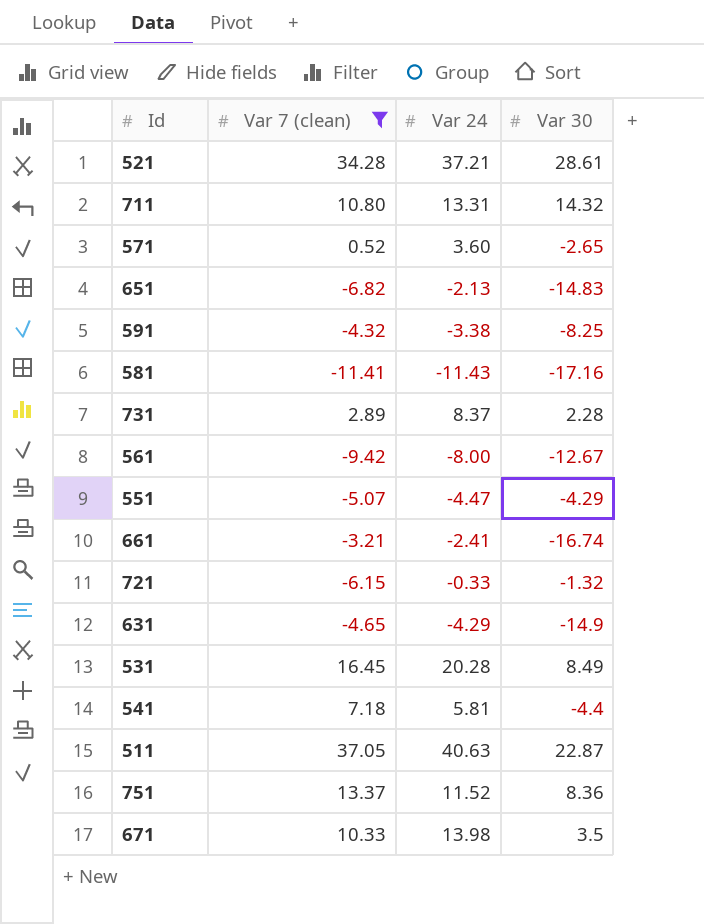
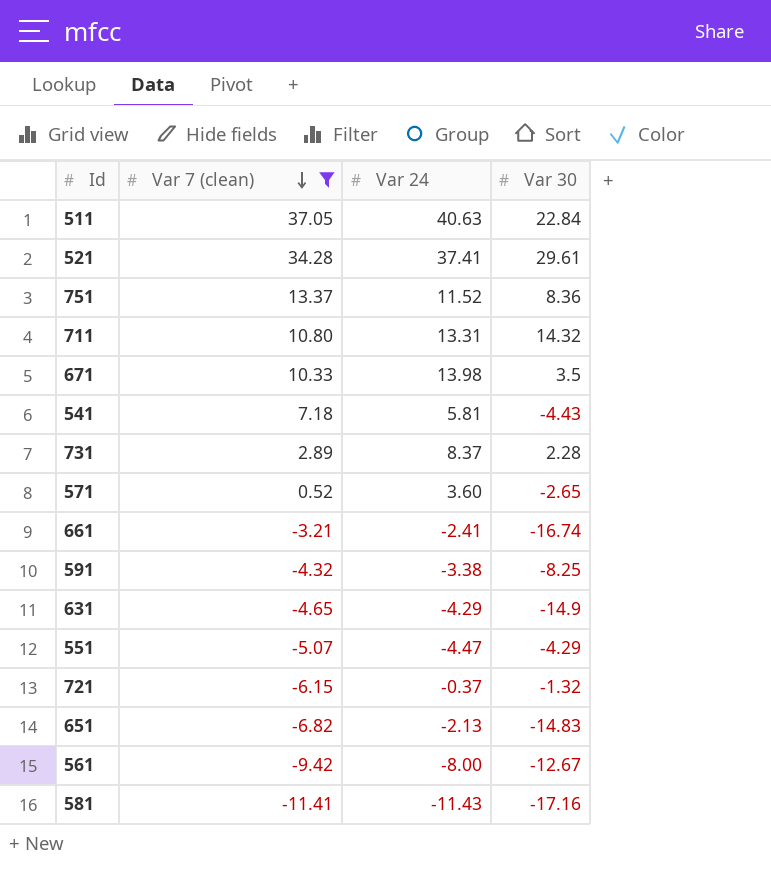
row order: none -> Var 7 (clean) descending
row 531: 16.45 | 20.28 | 8.49 -> none
511 | Var 30: 22.87 -> 22.84
521 | Var 24: 37.21 -> 37.41
521 | Var 30: 28.61 -> 29.61
541 | Var 30: -4.4 -> -4.43
721 | Var 24: -0.33 -> -0.37

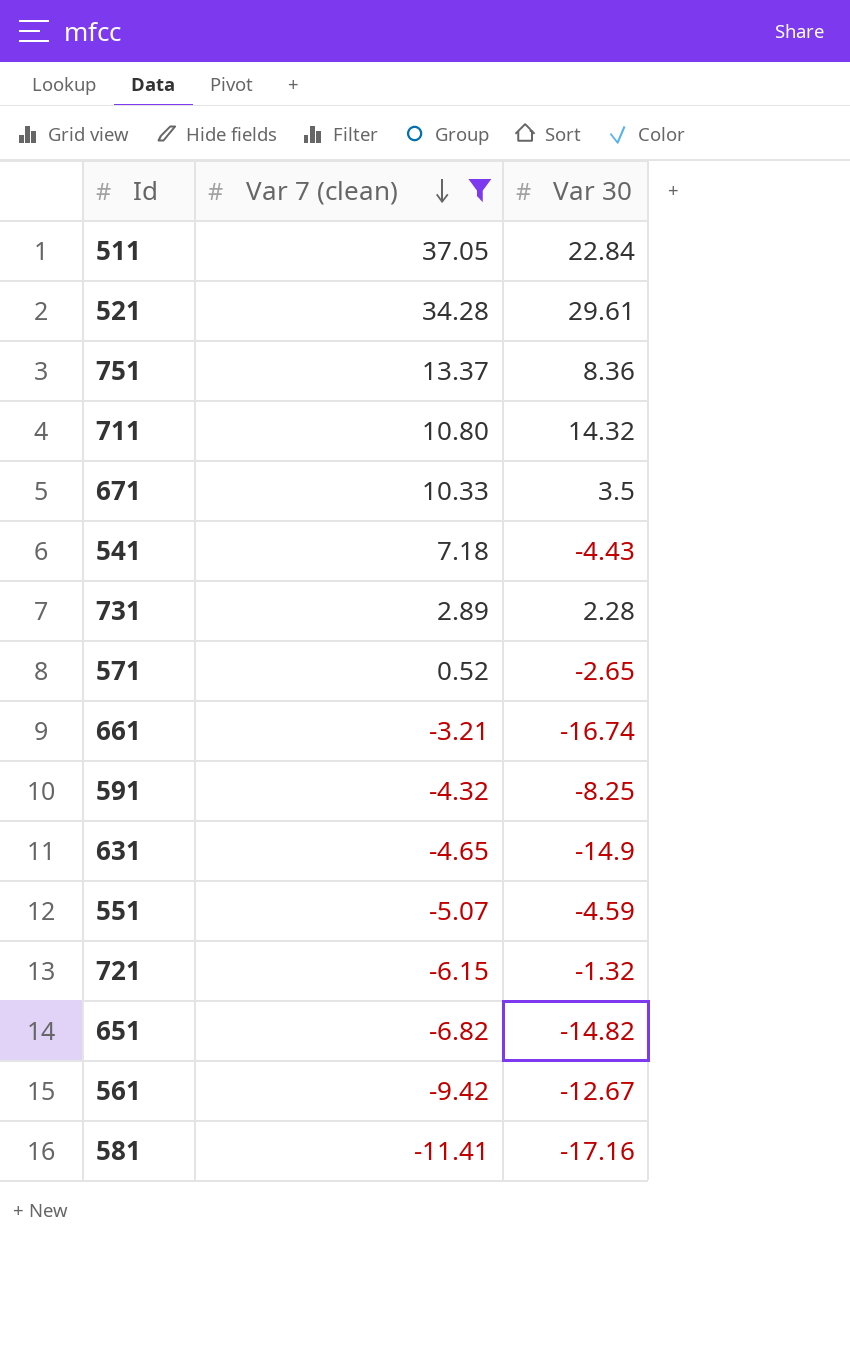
column Var 24 | position: 3 -> none
551 | Var 30: -4.29 -> -4.59
651 | Var 30: -14.83 -> -14.82

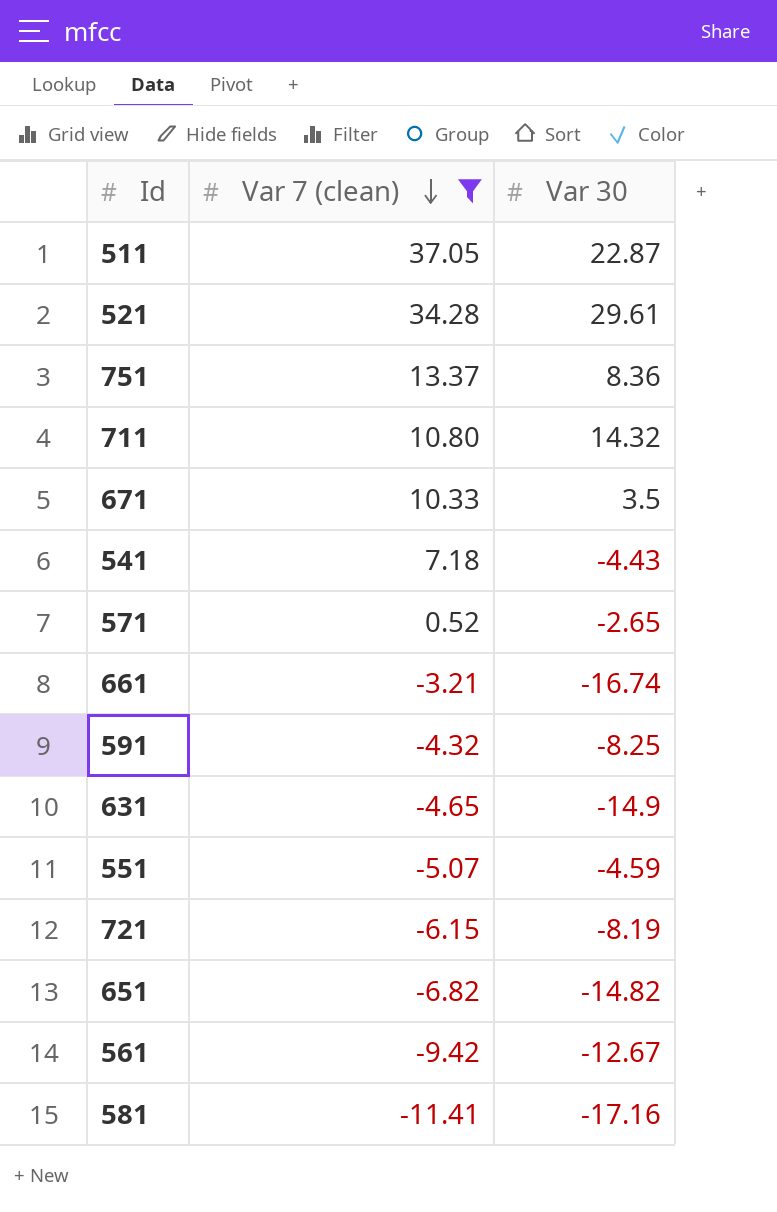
row 731: 2.89 | 2.28 -> none
511 | Var 30: 22.84 -> 22.87
721 | Var 30: -1.32 -> -8.19

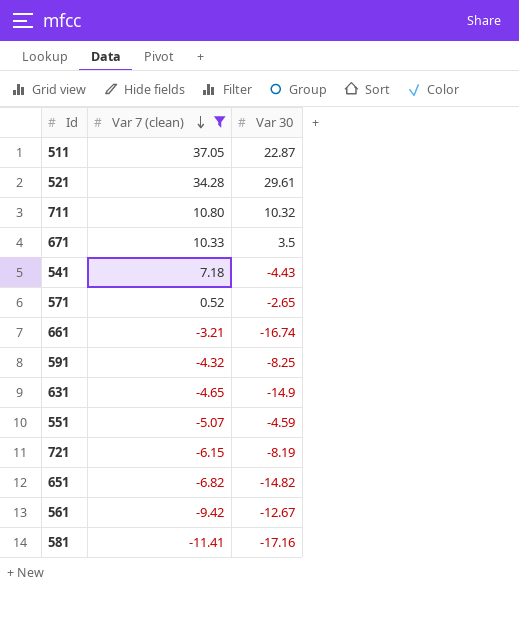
row 751: 13.37 | 8.36 -> none
711 | Var 30: 14.32 -> 10.32

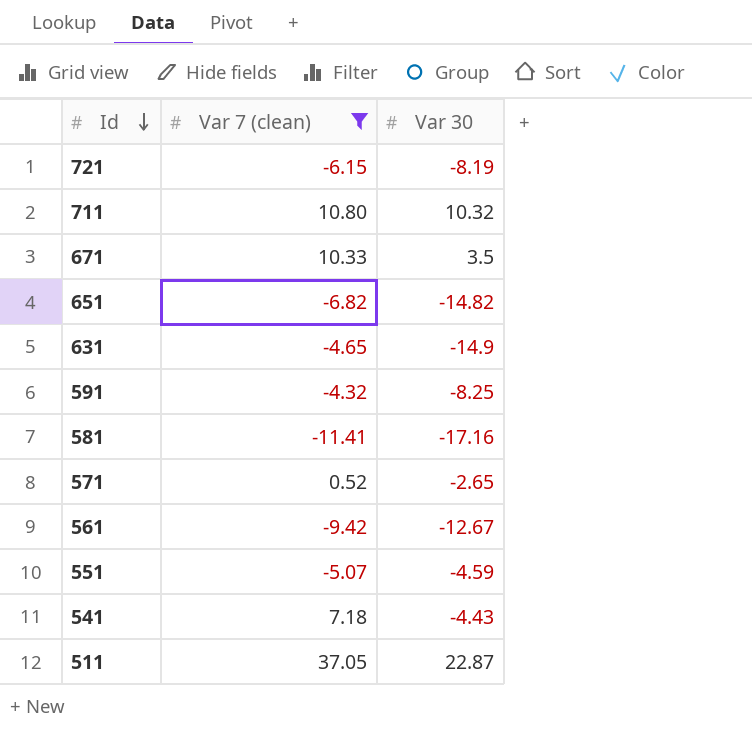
row order: Var 7 (clean) descending -> Id descending
row 521: 34.28 | 29.61 -> none
row 661: -3.21 | -16.74 -> none

